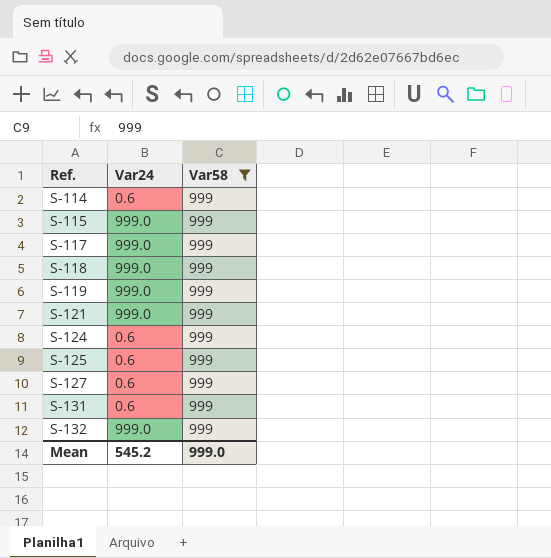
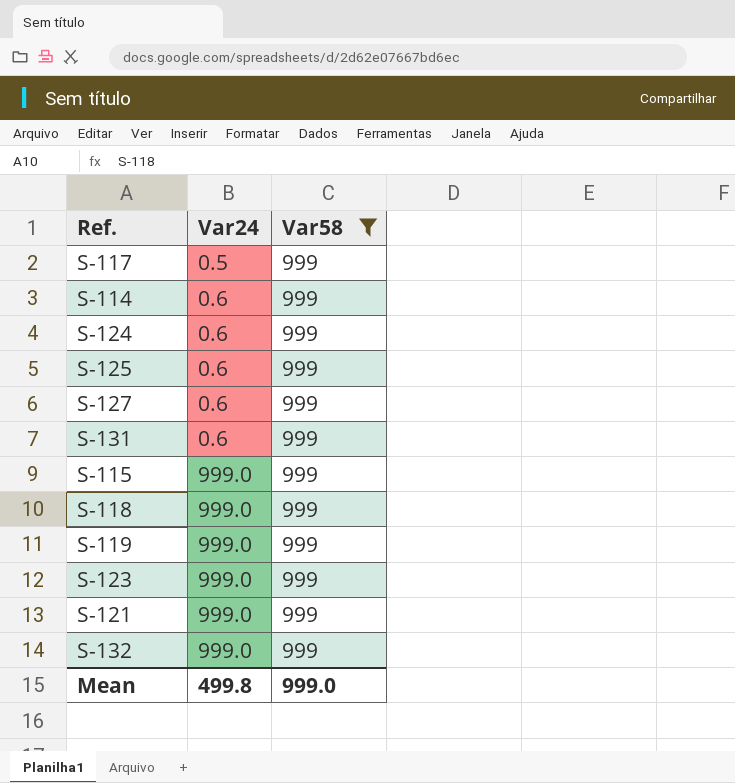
row order: Ref. ascending -> Var24 ascending
S-117 | Var24: 999.0 -> 0.5
row S-123: none -> 999.0 | 999
Mean | Var24: 545.2 -> 499.8

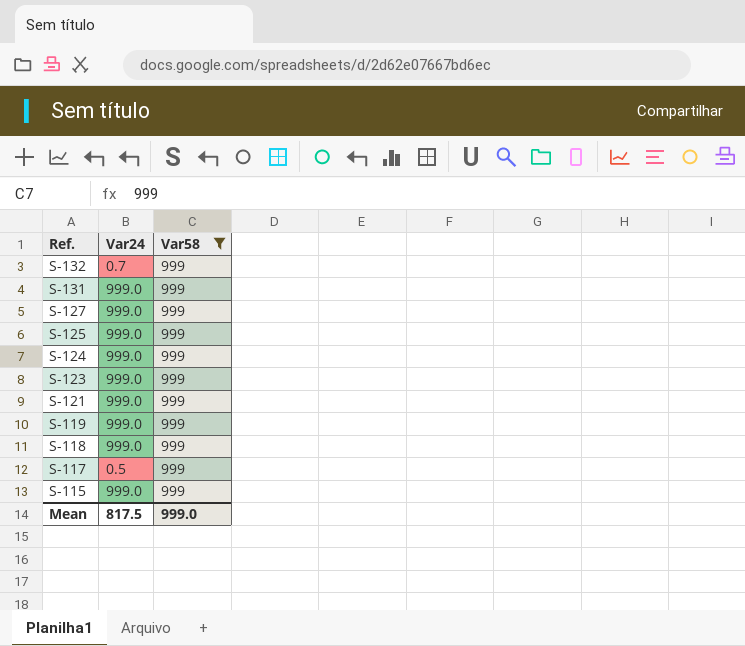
row order: Var24 ascending -> Ref. descending
row S-114: 0.6 | 999 -> none
S-132 | Var24: 999.0 -> 0.7
S-131 | Var24: 0.6 -> 999.0
S-127 | Var24: 0.6 -> 999.0
S-125 | Var24: 0.6 -> 999.0
S-124 | Var24: 0.6 -> 999.0
Mean | Var24: 499.8 -> 817.5

